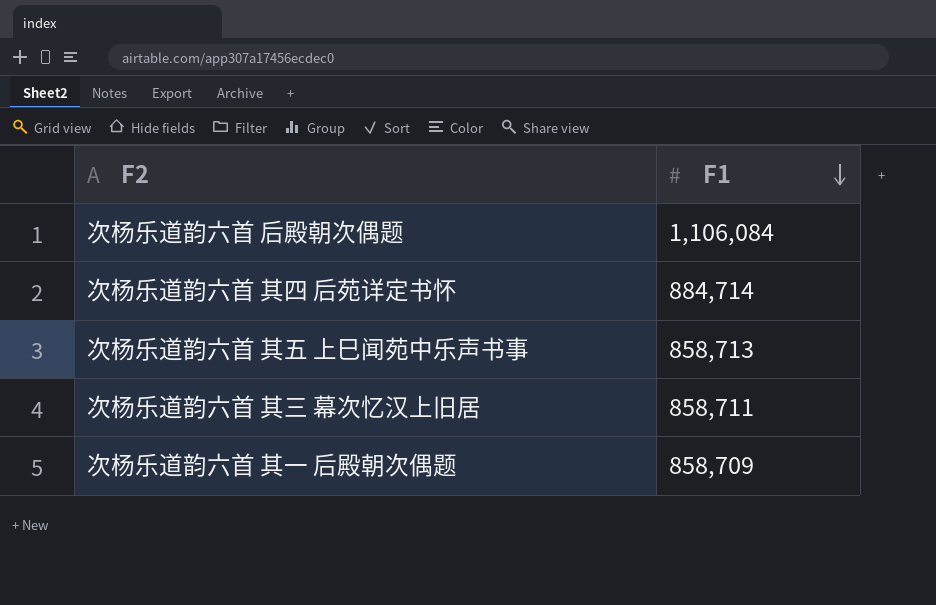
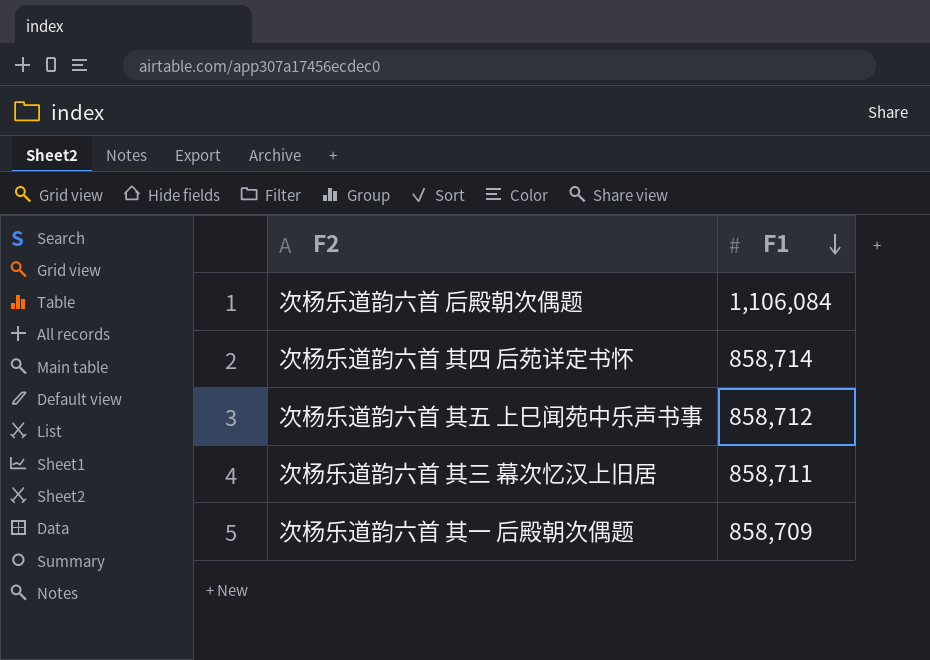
次杨乐道韵六首 其四 后苑详定书怀 | F1: 884,714 -> 858,714
次杨乐道韵六首 其五 上巳闻苑中乐声书事 | F1: 858,713 -> 858,712

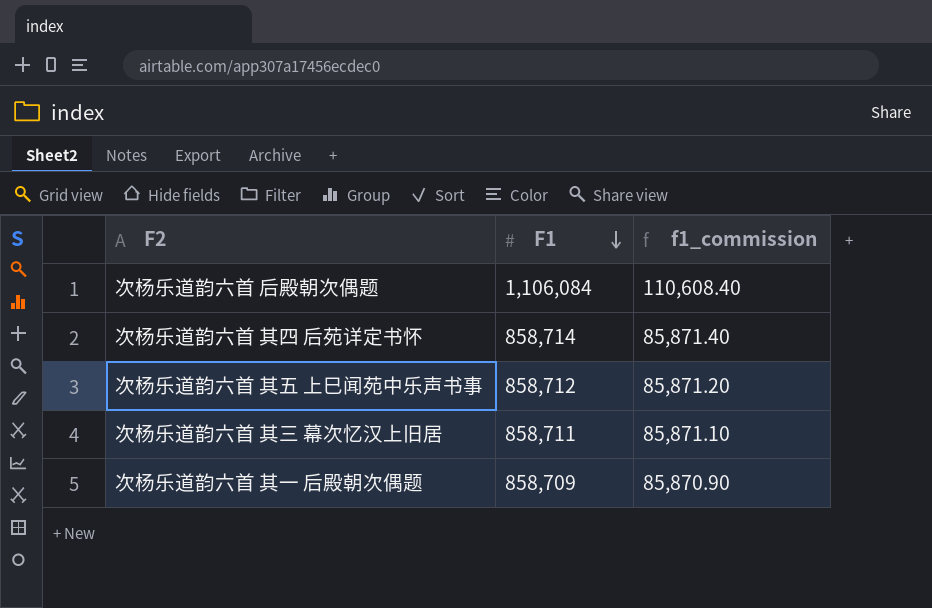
column f1_commission | formula: none -> [F1] * 0.1

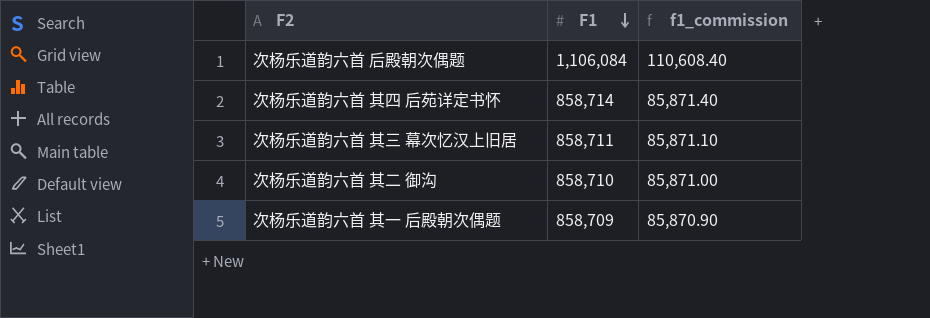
row 次杨乐道韵六首 其五 上巳闻苑中乐声书事: 858,712 | 85,871.20 -> none
row 次杨乐道韵六首 其二 御沟: none -> 858,710 | 85,871.00

